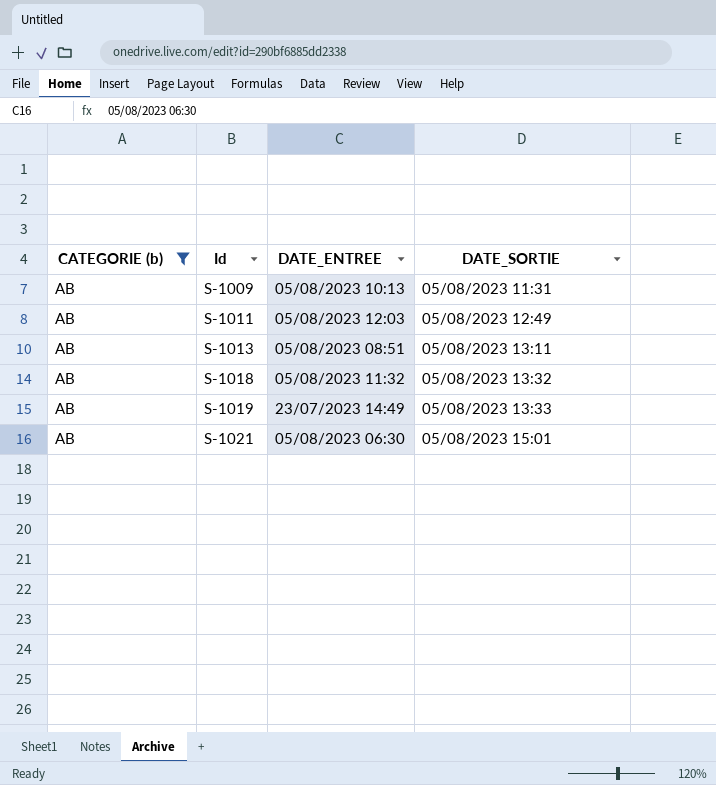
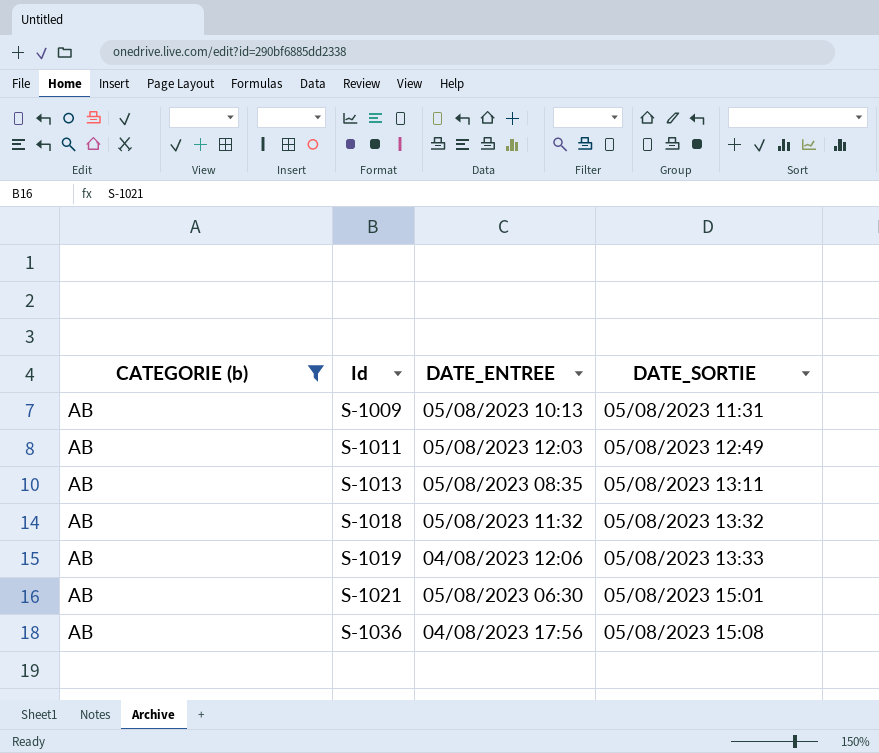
S-1013 | DATE_ENTREE: 05/08/2023 08:51 -> 05/08/2023 08:35
S-1019 | DATE_ENTREE: 23/07/2023 14:49 -> 04/08/2023 12:06
row S-1036: none -> AB | 04/08/2023 17:56 | 05/08/2023 15:08

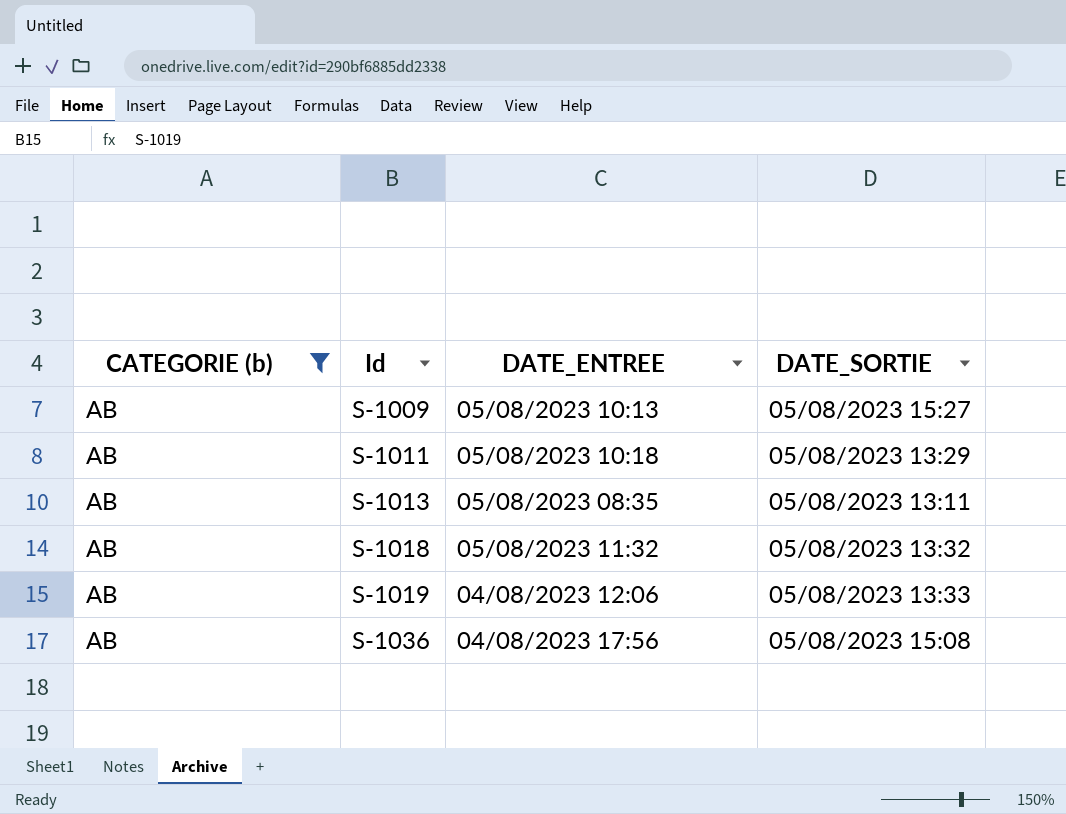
row S-1021: AB | 05/08/2023 06:30 | 05/08/2023 15:01 -> none
S-1009 | DATE_SORTIE: 05/08/2023 11:31 -> 05/08/2023 15:27
S-1011 | DATE_ENTREE: 05/08/2023 12:03 -> 05/08/2023 10:18
S-1011 | DATE_SORTIE: 05/08/2023 12:49 -> 05/08/2023 13:29

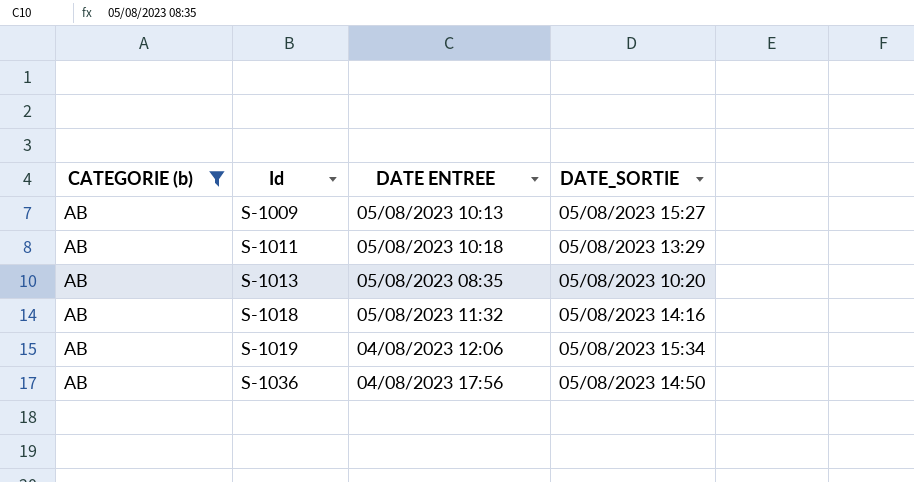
column name: DATE_ENTREE -> DATE ENTREE
S-1013 | DATE_SORTIE: 05/08/2023 13:11 -> 05/08/2023 10:20
S-1018 | DATE_SORTIE: 05/08/2023 13:32 -> 05/08/2023 14:16
S-1019 | DATE_SORTIE: 05/08/2023 13:33 -> 05/08/2023 15:34
S-1036 | DATE_SORTIE: 05/08/2023 15:08 -> 05/08/2023 14:50

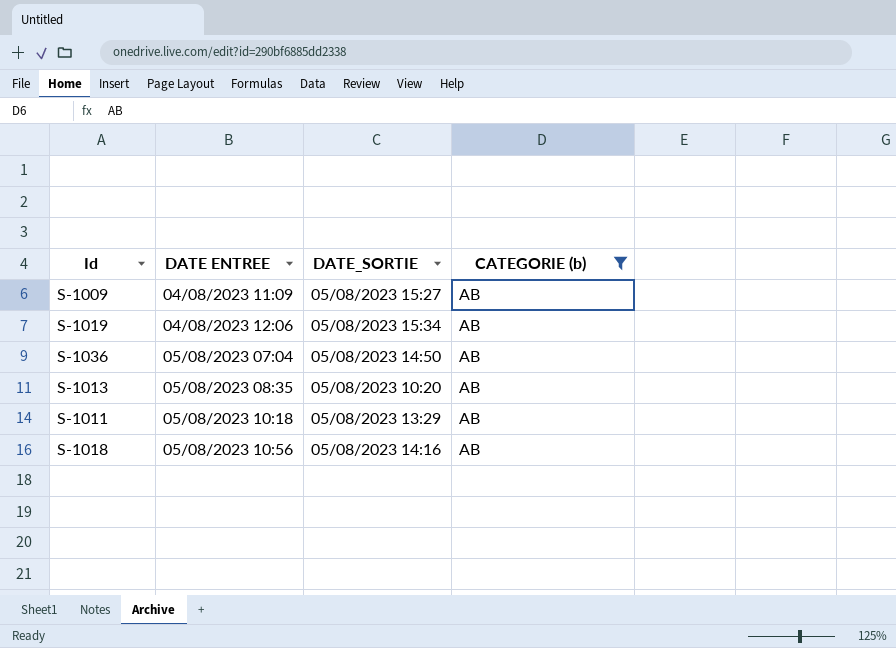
row order: Id ascending -> DATE ENTREE ascending
column CATEGORIE (b) | position: 1 -> 4
S-1009 | DATE ENTREE: 05/08/2023 10:13 -> 04/08/2023 11:09
S-1036 | DATE ENTREE: 04/08/2023 17:56 -> 05/08/2023 07:04
S-1018 | DATE ENTREE: 05/08/2023 11:32 -> 05/08/2023 10:56

